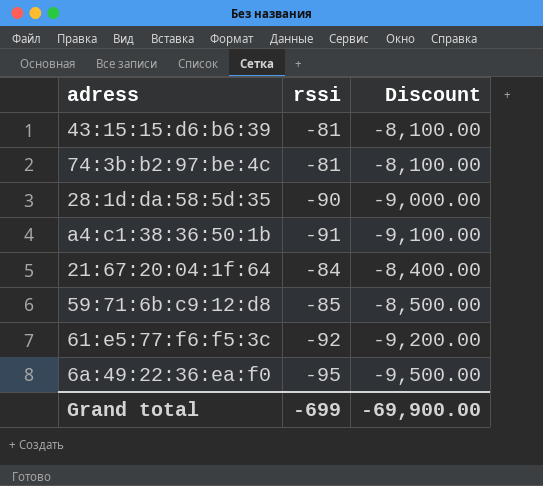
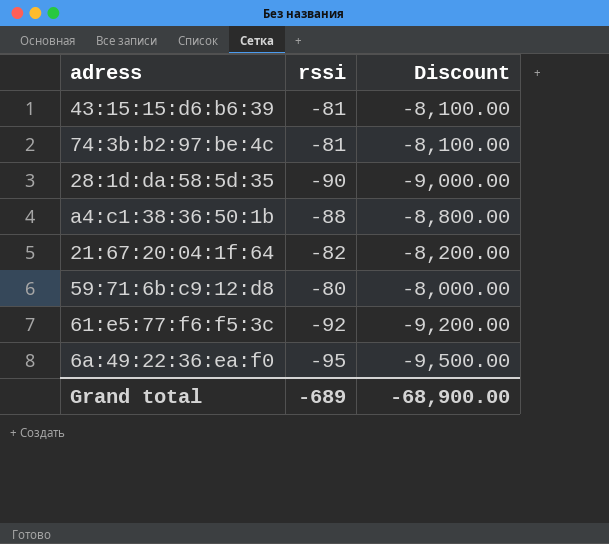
a4:c1:38:36:50:1b | rssi: -91 -> -88
a4:c1:38:36:50:1b | Discount: -9,100.00 -> -8,800.00
21:67:20:04:1f:64 | rssi: -84 -> -82
21:67:20:04:1f:64 | Discount: -8,400.00 -> -8,200.00
59:71:6b:c9:12:d8 | rssi: -85 -> -80
59:71:6b:c9:12:d8 | Discount: -8,500.00 -> -8,000.00
Grand total | rssi: -699 -> -689
Grand total | Discount: -69,900.00 -> -68,900.00

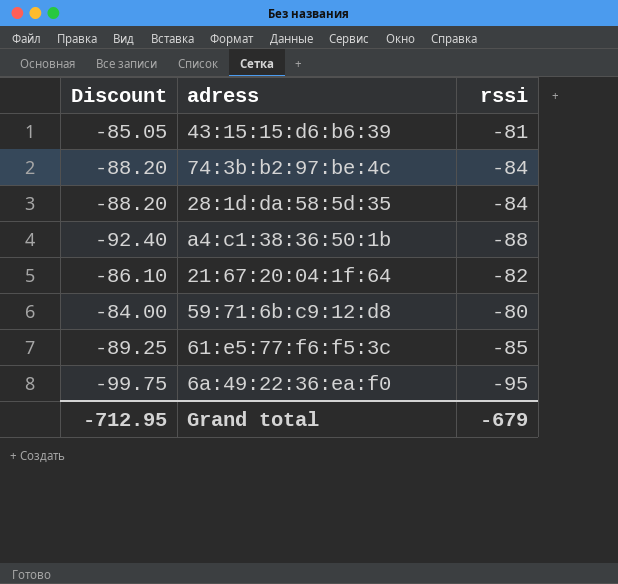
column Discount | formula: [rssi] * 100 -> [rssi] * 1.05
column Discount | position: 3 -> 1
74:3b:b2:97:be:4c | rssi: -81 -> -84
28:1d:da:58:5d:35 | rssi: -90 -> -84
61:e5:77:f6:f5:3c | rssi: -92 -> -85
Grand total | Discount: -68,900.00 -> -712.95
Grand total | rssi: -689 -> -679

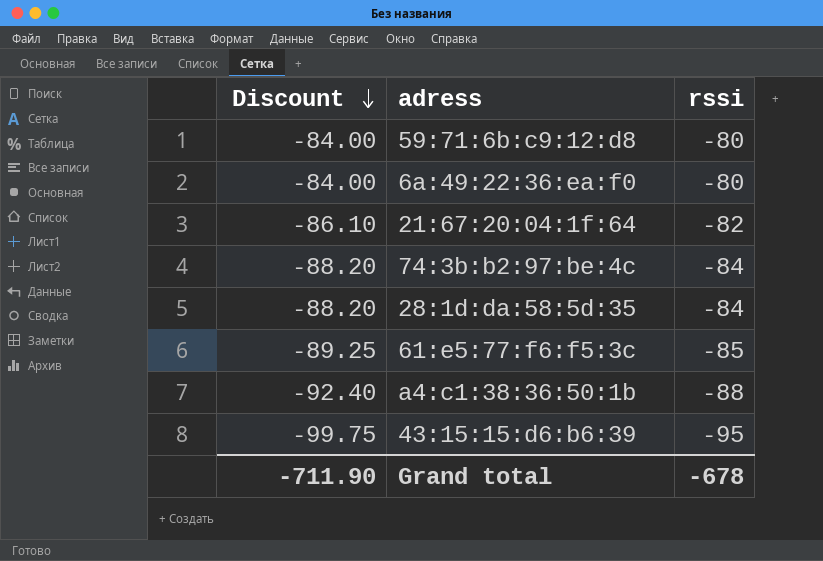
row order: none -> Discount descending
6a:49:22:36:ea:f0 | Discount: -99.75 -> -84.00
6a:49:22:36:ea:f0 | rssi: -95 -> -80
43:15:15:d6:b6:39 | Discount: -85.05 -> -99.75
43:15:15:d6:b6:39 | rssi: -81 -> -95
Grand total | Discount: -712.95 -> -711.90
Grand total | rssi: -679 -> -678

